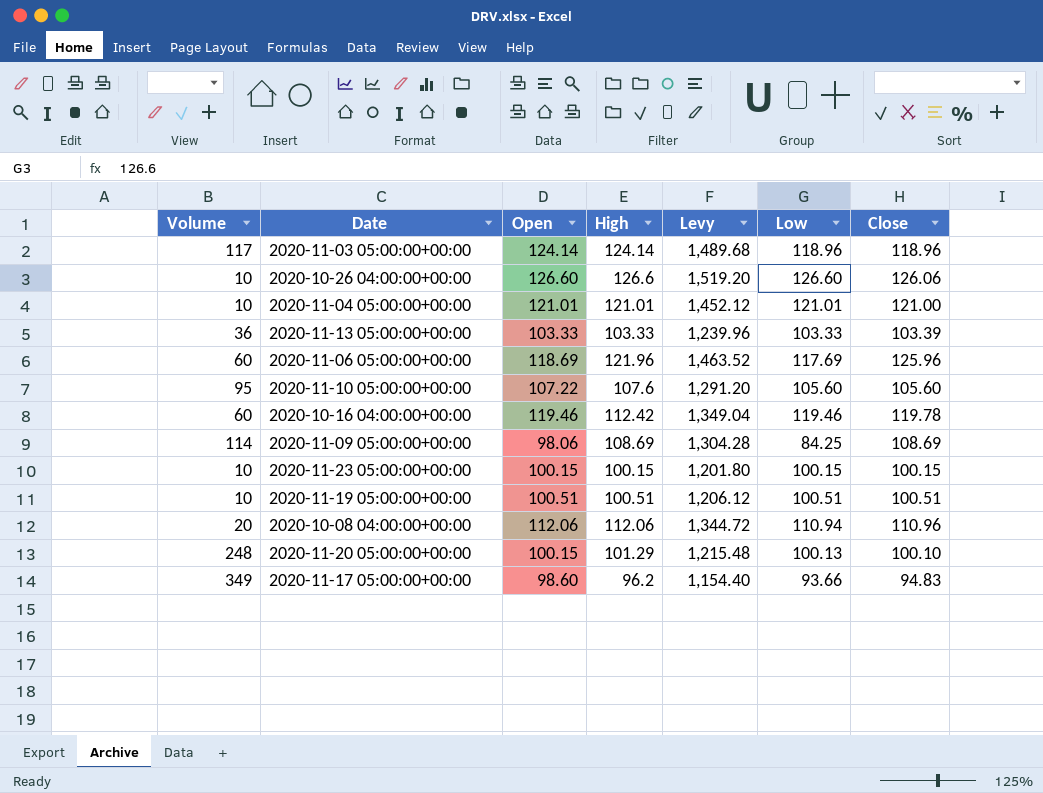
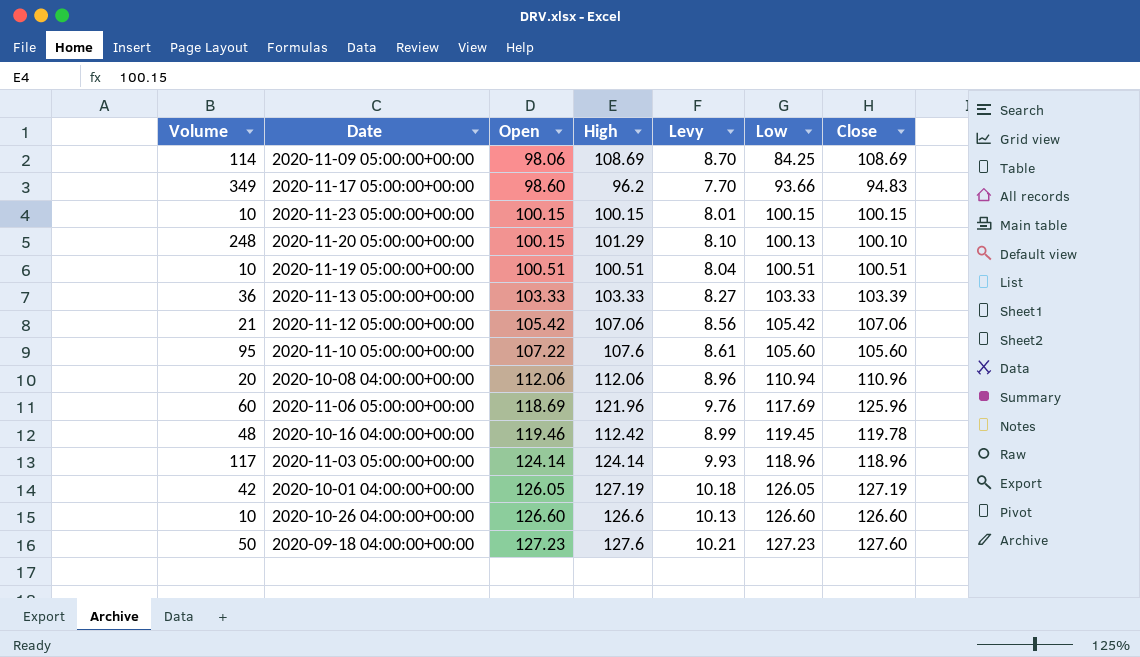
row order: none -> Open ascending
column Levy | formula: [High] * 12 -> [High] * 0.08
row 2020-11-04 05:00:00+00:00: 10 | 121.01 | 121.01 | 1,452.12 | 121.01 | 121.00 -> none
row 2020-11-12 05:00:00+00:00: none -> 21 | 105.42 | 107.06 | 8.56 | 105.42 | 107.06
2020-10-16 04:00:00+00:00 | Volume: 60 -> 48
2020-10-16 04:00:00+00:00 | Low: 119.46 -> 119.45
row 2020-10-01 04:00:00+00:00: none -> 42 | 126.05 | 127.19 | 10.18 | 126.05 | 127.19
2020-10-26 04:00:00+00:00 | Close: 126.06 -> 126.60
row 2020-09-18 04:00:00+00:00: none -> 50 | 127.23 | 127.6 | 10.21 | 127.23 | 127.60

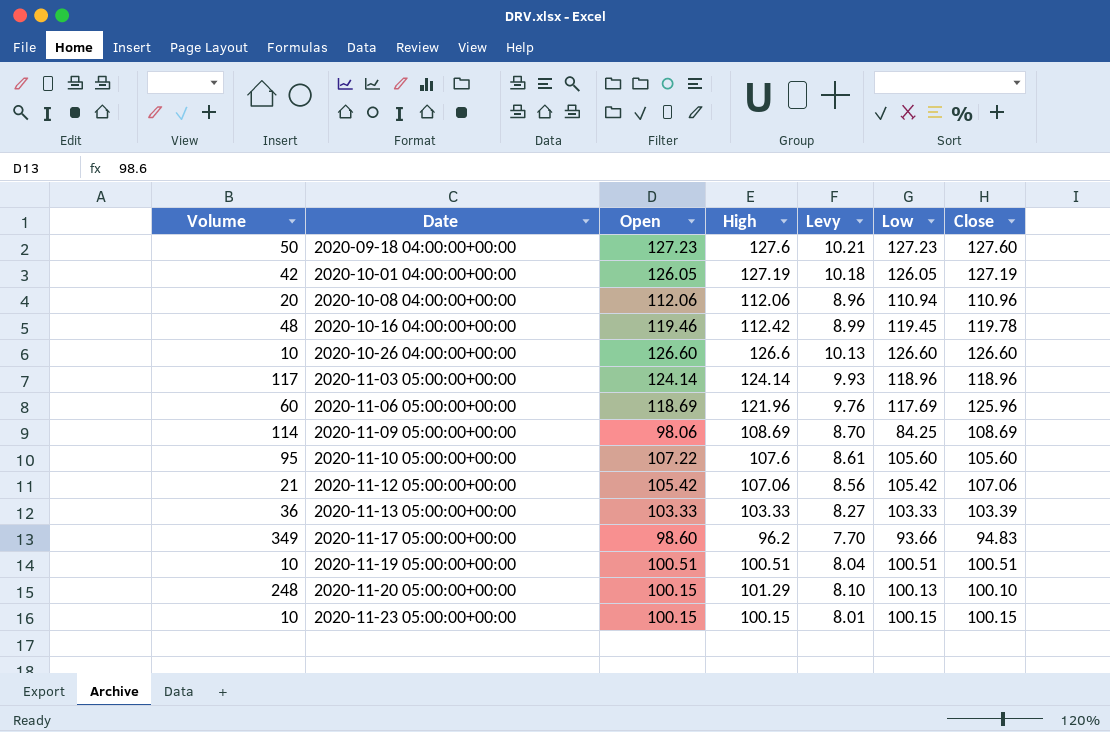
row order: Open ascending -> Date ascending

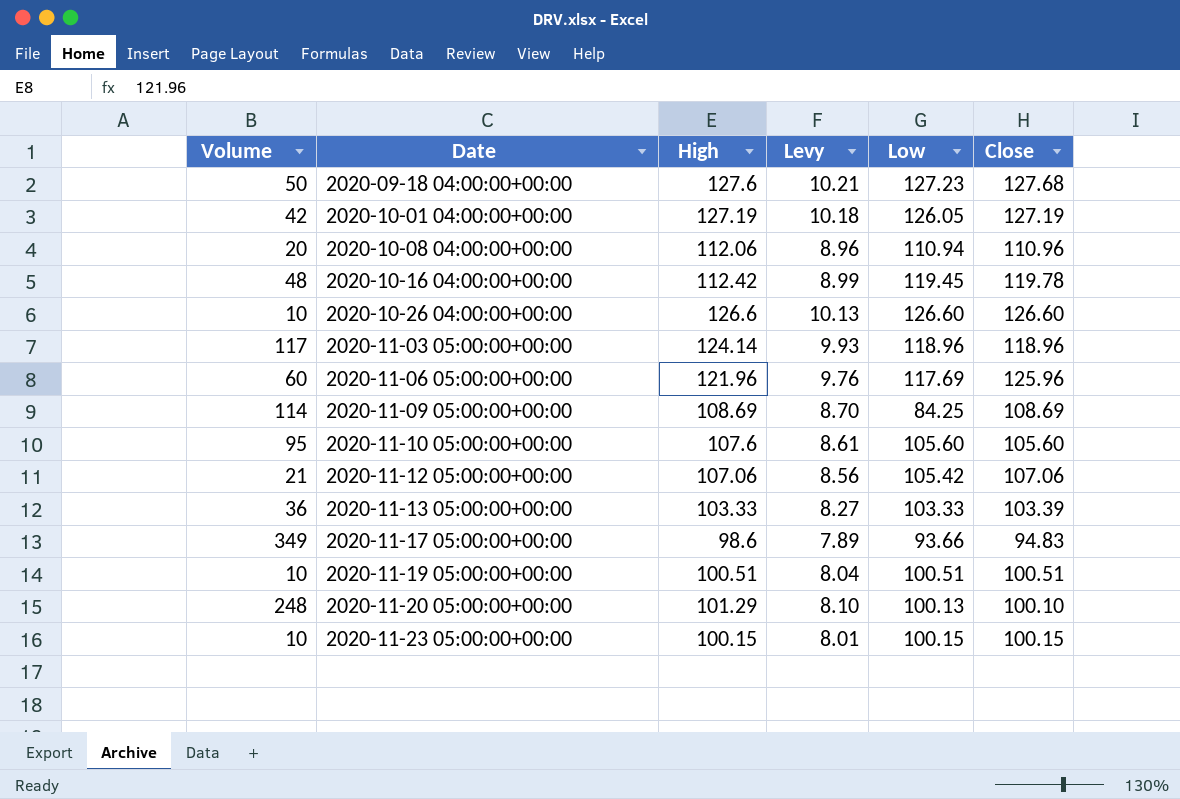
column Open | position: 3 -> none
2020-09-18 04:00:00+00:00 | Close: 127.60 -> 127.68
2020-11-17 05:00:00+00:00 | High: 96.2 -> 98.6
2020-11-17 05:00:00+00:00 | Levy: 7.70 -> 7.89

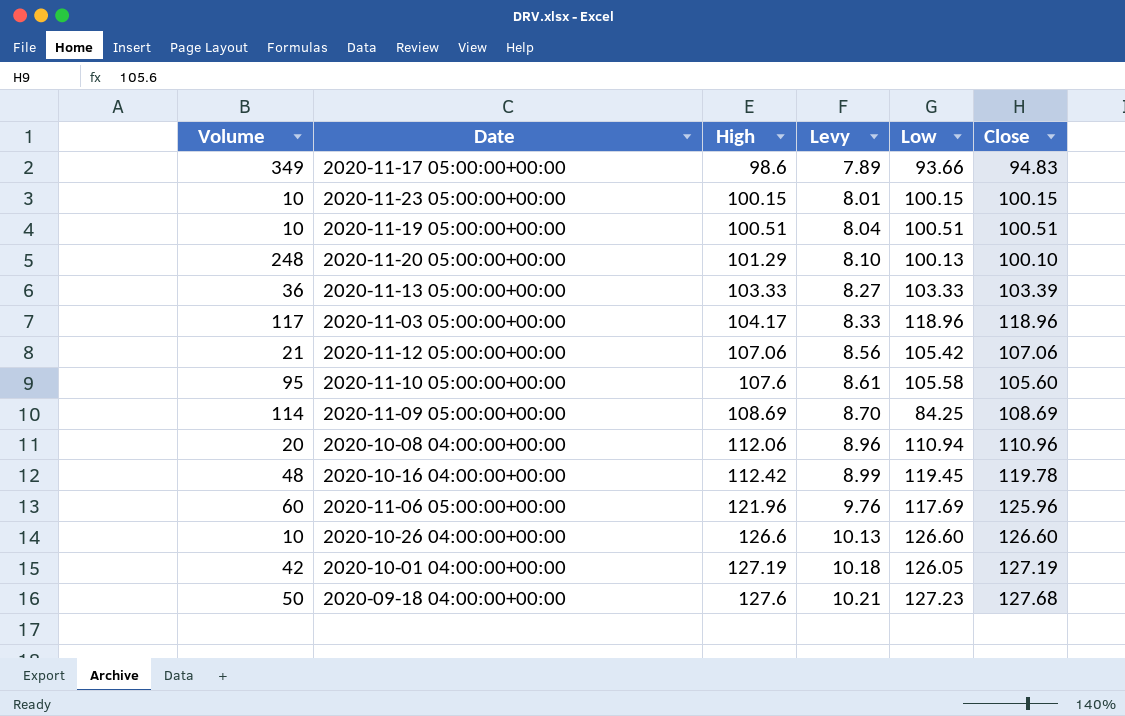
row order: Date ascending -> High ascending
2020-11-03 05:00:00+00:00 | High: 124.14 -> 104.17
2020-11-03 05:00:00+00:00 | Levy: 9.93 -> 8.33
2020-11-10 05:00:00+00:00 | Low: 105.60 -> 105.58

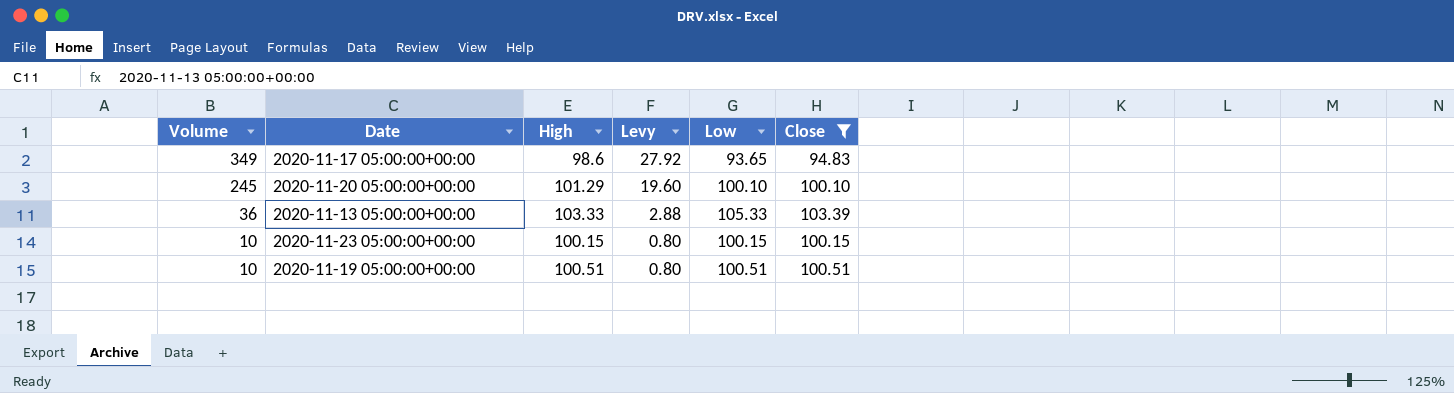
filter: none -> Close <= 103.39
row order: High ascending -> Volume descending
column Levy | formula: [High] * 0.08 -> [Volume] * 0.08
2020-11-17 05:00:00+00:00 | Low: 93.66 -> 93.65
2020-11-20 05:00:00+00:00 | Volume: 248 -> 245
2020-11-20 05:00:00+00:00 | Low: 100.13 -> 100.10
2020-11-13 05:00:00+00:00 | Low: 103.33 -> 105.33

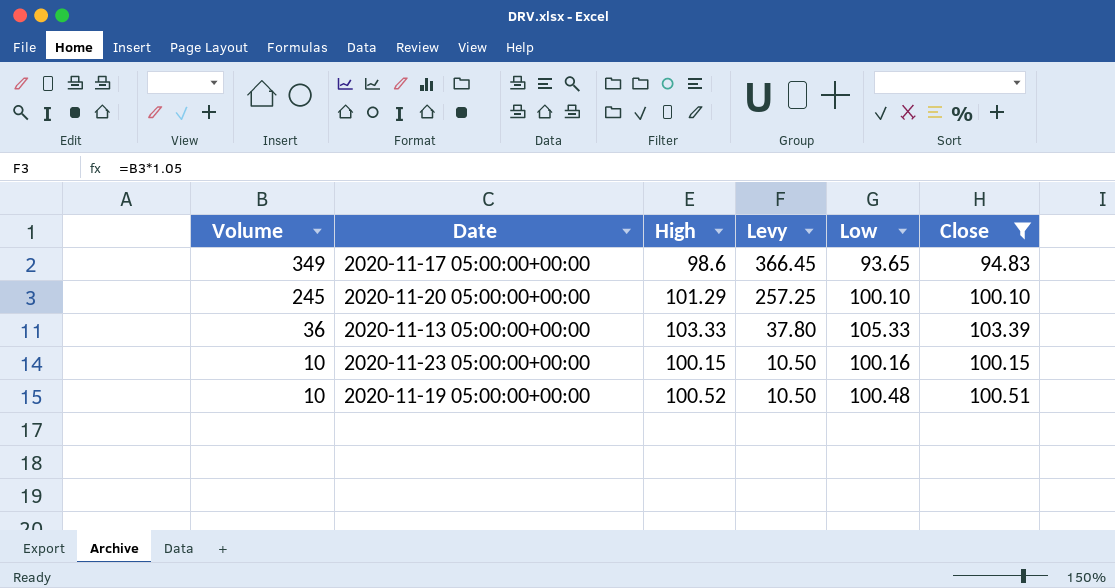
column Levy | formula: [Volume] * 0.08 -> [Volume] * 1.05
2020-11-23 05:00:00+00:00 | Low: 100.15 -> 100.16
2020-11-19 05:00:00+00:00 | High: 100.51 -> 100.52
2020-11-19 05:00:00+00:00 | Low: 100.51 -> 100.48

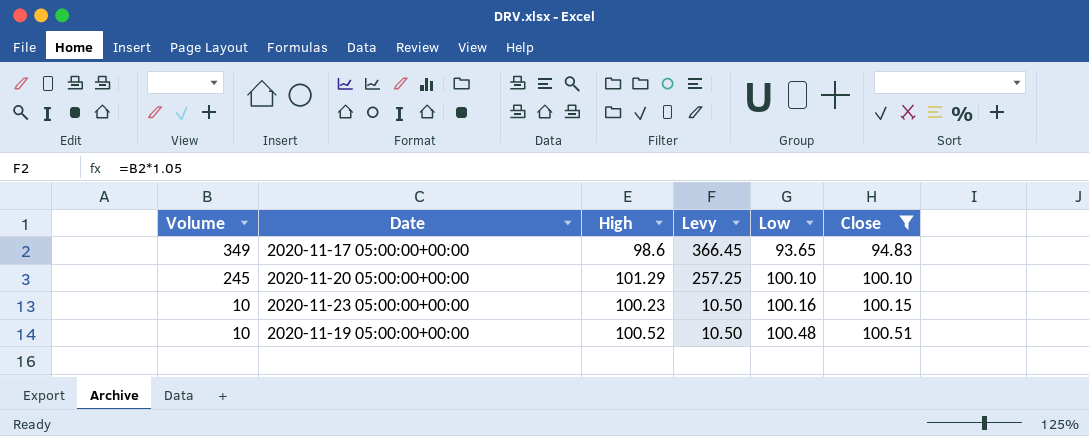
row 2020-11-13 05:00:00+00:00: 36 | 103.33 | 37.80 | 105.33 | 103.39 -> none
2020-11-23 05:00:00+00:00 | High: 100.15 -> 100.23

